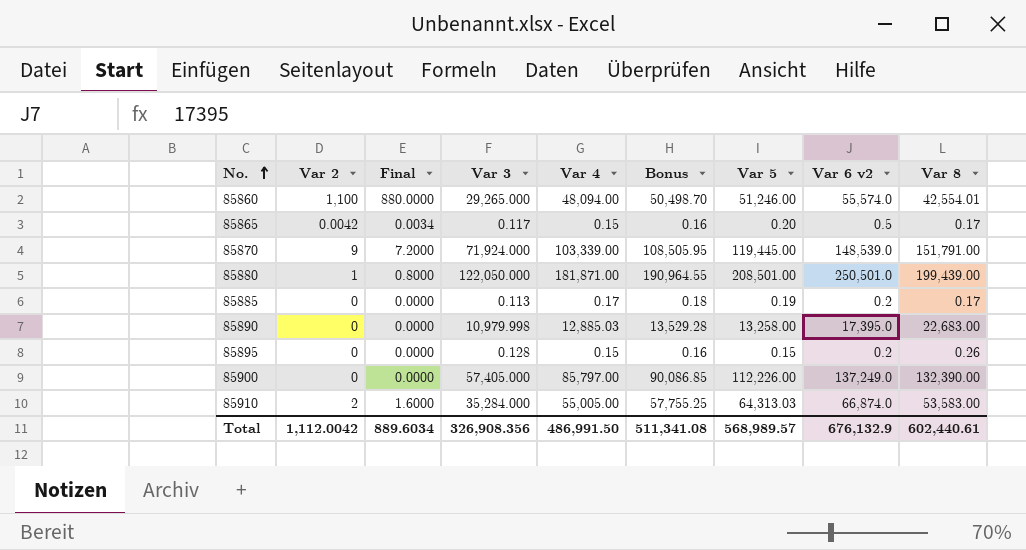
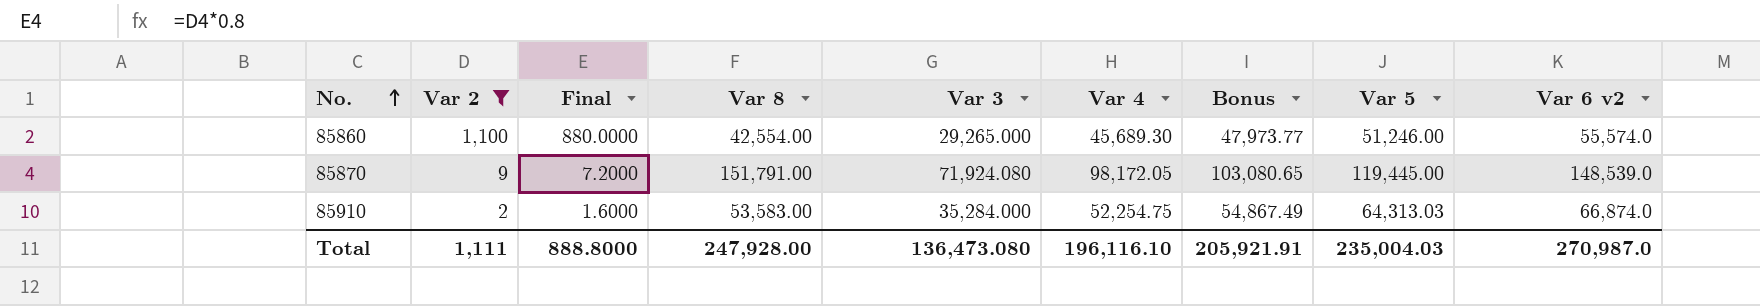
filter: none -> Var 2 >= 2
column Var 8 | position: 9 -> 4
85860 | Var 8: 42,554.01 -> 42,554.00
85860 | Var 4: 48,094.00 -> 45,689.30
85860 | Bonus: 50,498.70 -> 47,973.77
85870 | Var 3: 71,924.000 -> 71,924.080
85870 | Var 4: 103,339.00 -> 98,172.05
85870 | Bonus: 108,505.95 -> 103,080.65
85910 | Var 4: 55,005.00 -> 52,254.75
85910 | Bonus: 57,755.25 -> 54,867.49
Total | Var 2: 1,112.0042 -> 1,111
Total | Final: 889.6034 -> 888.8000
Total | Var 8: 602,440.61 -> 247,928.00
Total | Var 3: 326,908.356 -> 136,473.080
Total | Var 4: 486,991.50 -> 196,116.10
Total | Bonus: 511,341.08 -> 205,921.91
Total | Var 5: 568,989.57 -> 235,004.03
Total | Var 6 v2: 676,132.9 -> 270,987.0

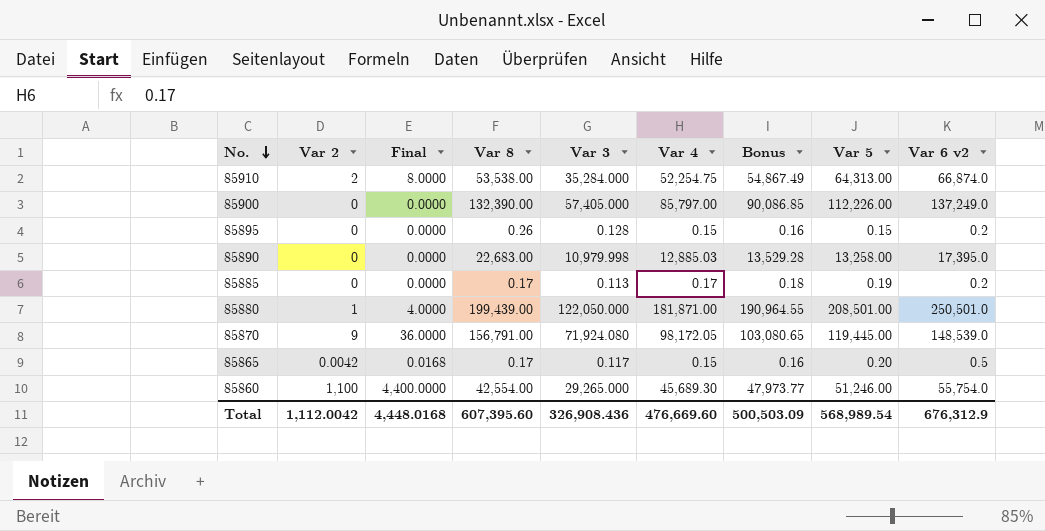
filter: Var 2 >= 2 -> none
row order: No. ascending -> No. descending
column Final | formula: [Var 2] * 0.8 -> [Var 2] * 4
85910 | Var 8: 53,583.00 -> 53,538.00
85910 | Var 5: 64,313.03 -> 64,313.00
85870 | Var 8: 151,791.00 -> 156,791.00
85860 | Var 6 v2: 55,574.0 -> 55,754.0
Total | Var 2: 1,111 -> 1,112.0042
Total | Final: 888.8000 -> 4,448.0168
Total | Var 8: 247,928.00 -> 607,395.60
Total | Var 3: 136,473.080 -> 326,908.436
Total | Var 4: 196,116.10 -> 476,669.60
Total | Bonus: 205,921.91 -> 500,503.09
Total | Var 5: 235,004.03 -> 568,989.54
Total | Var 6 v2: 270,987.0 -> 676,312.9

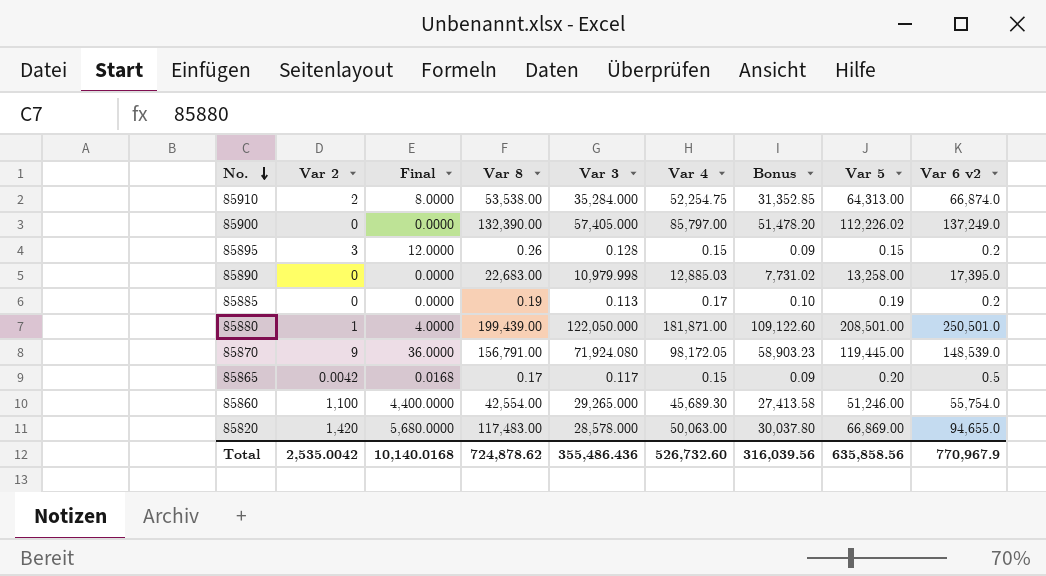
column Bonus | formula: [Var 4] * 1.05 -> [Var 4] * 0.6
85900 | Var 5: 112,226.00 -> 112,226.02
85895 | Var 2: 0 -> 3
85895 | Final: 0.0000 -> 12.0000
85885 | Var 8: 0.17 -> 0.19
row 85820: none -> 1,420 | 5,680.0000 | 117,483.00 | 28,578.000 | 50,063.00 | 30,037.80 | 66,869.00 | 94,655.0
Total | Var 2: 1,112.0042 -> 2,535.0042
Total | Final: 4,448.0168 -> 10,140.0168
Total | Var 8: 607,395.60 -> 724,878.62
Total | Var 3: 326,908.436 -> 355,486.436
Total | Var 4: 476,669.60 -> 526,732.60
Total | Bonus: 500,503.09 -> 316,039.56
Total | Var 5: 568,989.54 -> 635,858.56
Total | Var 6 v2: 676,312.9 -> 770,967.9

